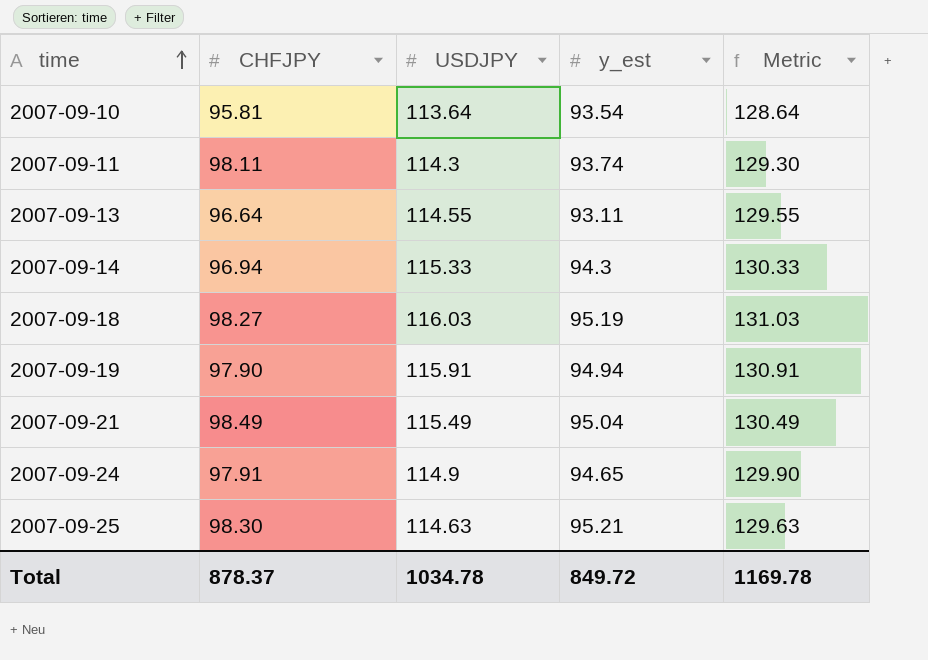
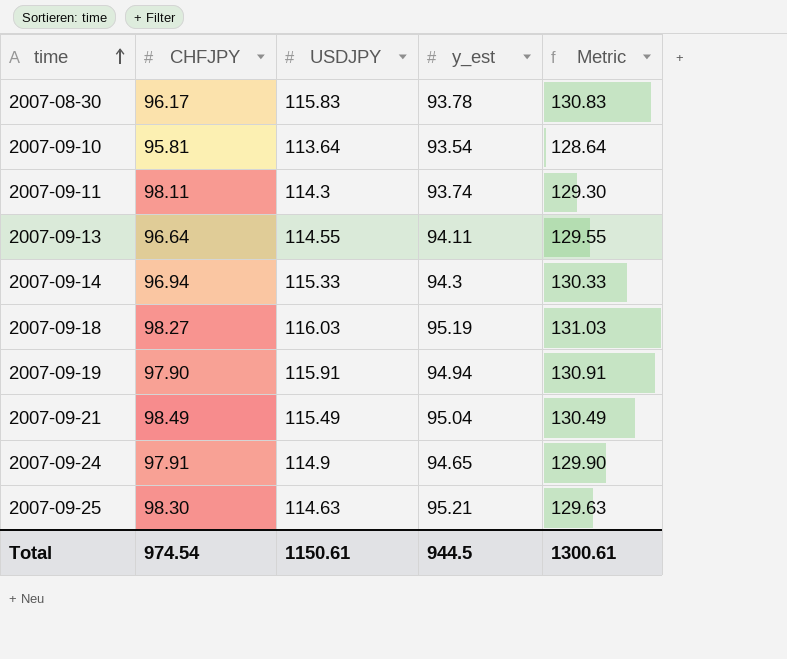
row 2007-08-30: none -> 96.17 | 115.83 | 93.78 | 130.83
2007-09-13 | y_est: 93.11 -> 94.11
Total | CHFJPY: 878.37 -> 974.54
Total | USDJPY: 1034.78 -> 1150.61
Total | y_est: 849.72 -> 944.5
Total | Metric: 1169.78 -> 1300.61

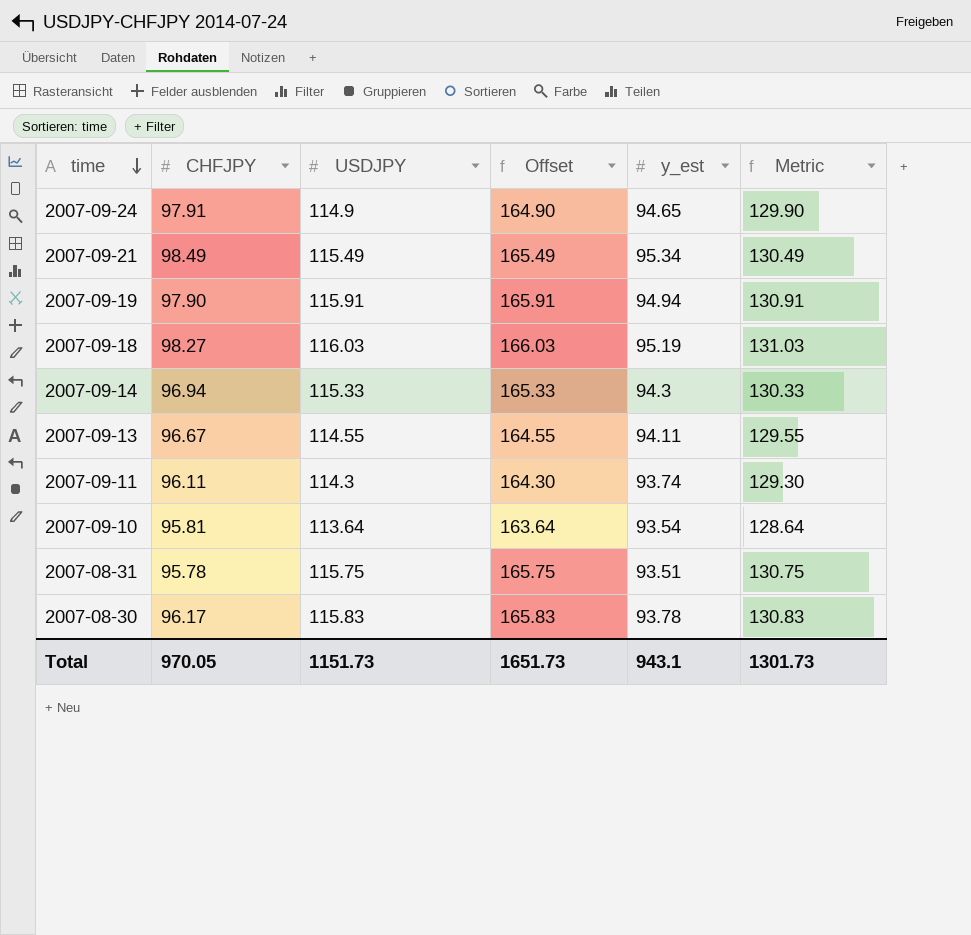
row order: time ascending -> time descending
column Offset | formula: none -> [USDJPY] + 50
row 2007-09-25: 98.30 | 114.63 | 95.21 | 129.63 -> none
2007-09-21 | y_est: 95.04 -> 95.34
2007-09-13 | CHFJPY: 96.64 -> 96.67
2007-09-11 | CHFJPY: 98.11 -> 96.11
row 2007-08-31: none -> 95.78 | 115.75 | 165.75 | 93.51 | 130.75
Total | CHFJPY: 974.54 -> 970.05
Total | USDJPY: 1150.61 -> 1151.73
Total | y_est: 944.5 -> 943.1
Total | Metric: 1300.61 -> 1301.73

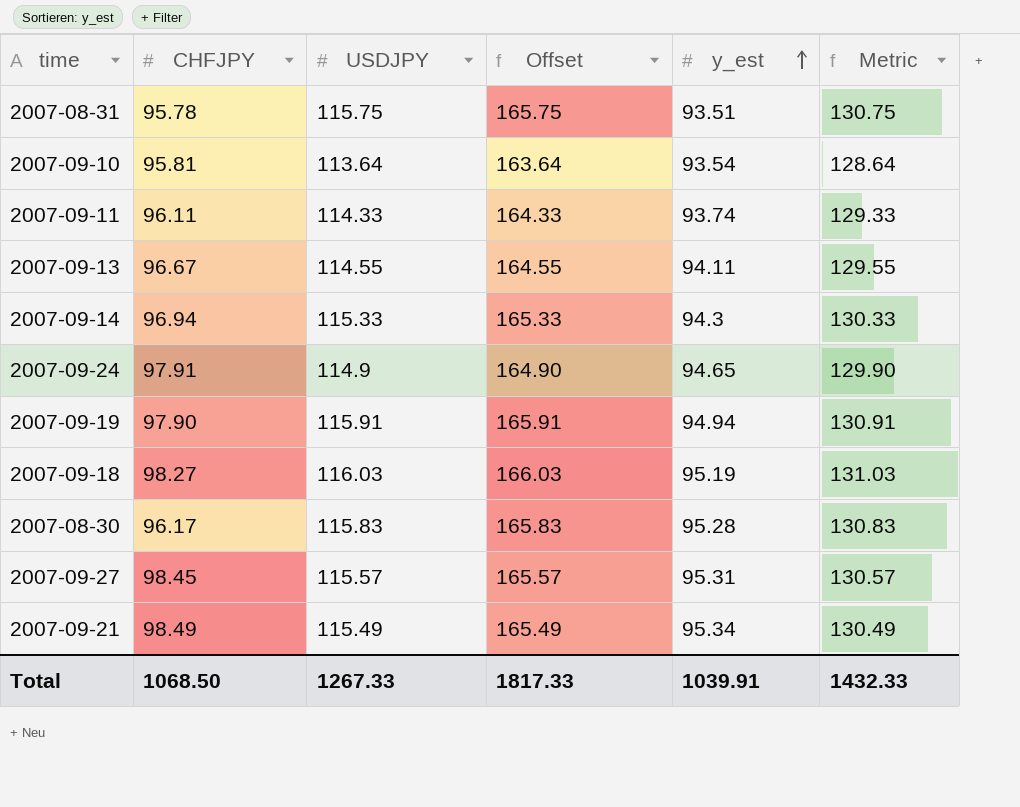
row order: time descending -> y_est ascending
2007-09-11 | USDJPY: 114.3 -> 114.33
2007-09-11 | Offset: 164.30 -> 164.33
2007-09-11 | Metric: 129.30 -> 129.33
2007-08-30 | y_est: 93.78 -> 95.28
row 2007-09-27: none -> 98.45 | 115.57 | 165.57 | 95.31 | 130.57
Total | CHFJPY: 970.05 -> 1068.50
Total | USDJPY: 1151.73 -> 1267.33
Total | Offset: 1651.73 -> 1817.33
Total | y_est: 943.1 -> 1039.91
Total | Metric: 1301.73 -> 1432.33

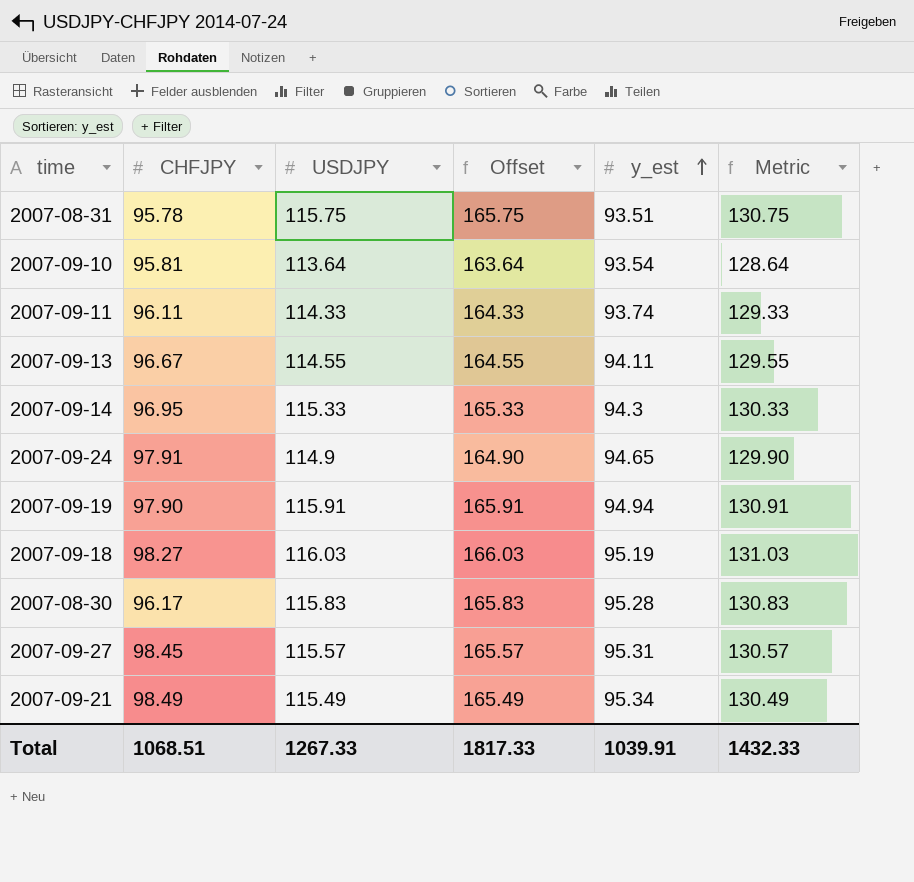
2007-09-14 | CHFJPY: 96.94 -> 96.95
Total | CHFJPY: 1068.50 -> 1068.51

